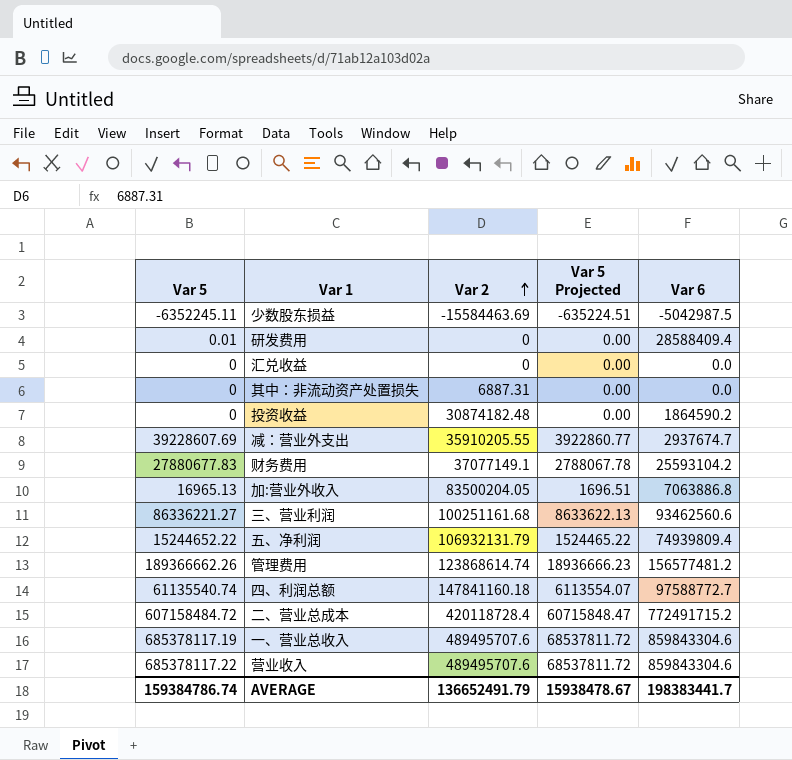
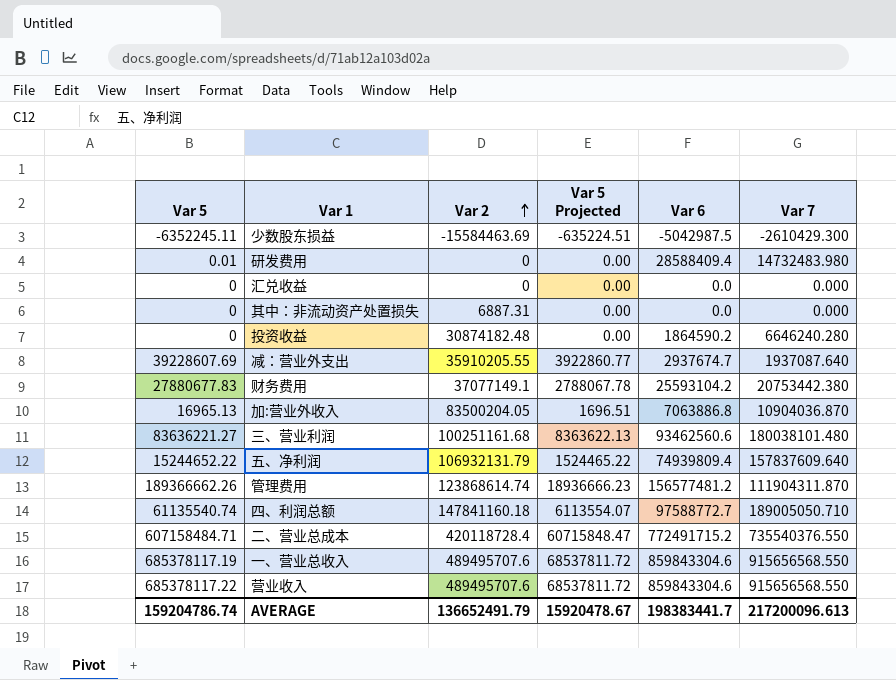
column Var 7 | position: none -> 6
三、营业利润 | Var 5: 86336221.27 -> 83636221.27
三、营业利润 | Var 5 Projected: 8633622.13 -> 8363622.13
二、营业总成本 | Var 5: 607158484.72 -> 607158484.71
AVERAGE | Var 5: 159384786.74 -> 159204786.74
AVERAGE | Var 5 Projected: 15938478.67 -> 15920478.67

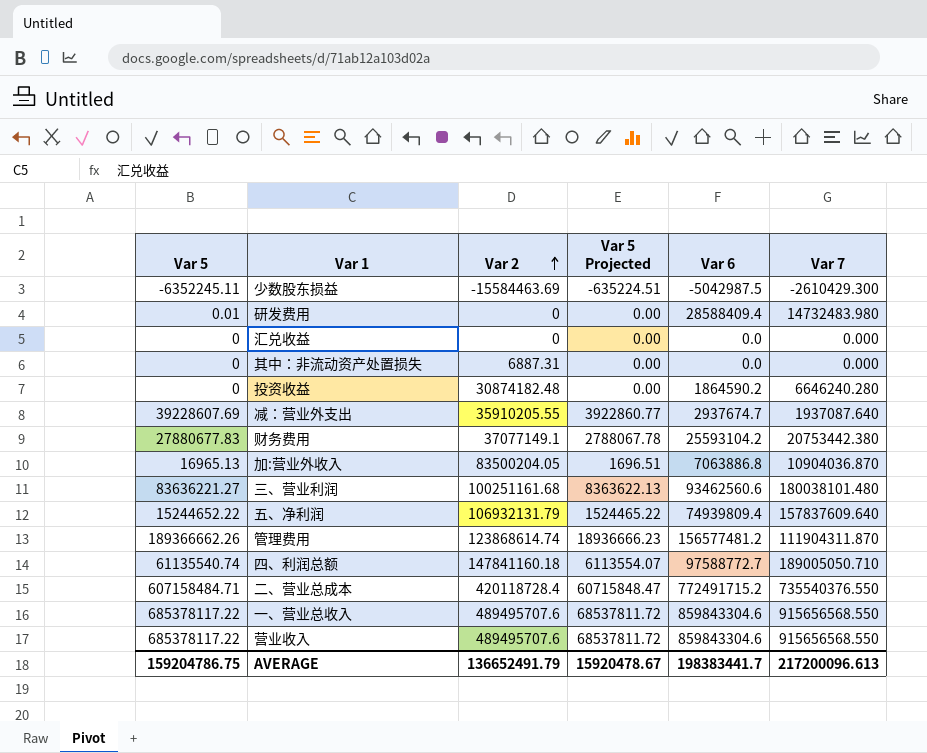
一、营业总收入 | Var 5: 685378117.19 -> 685378117.22
AVERAGE | Var 5: 159204786.74 -> 159204786.75

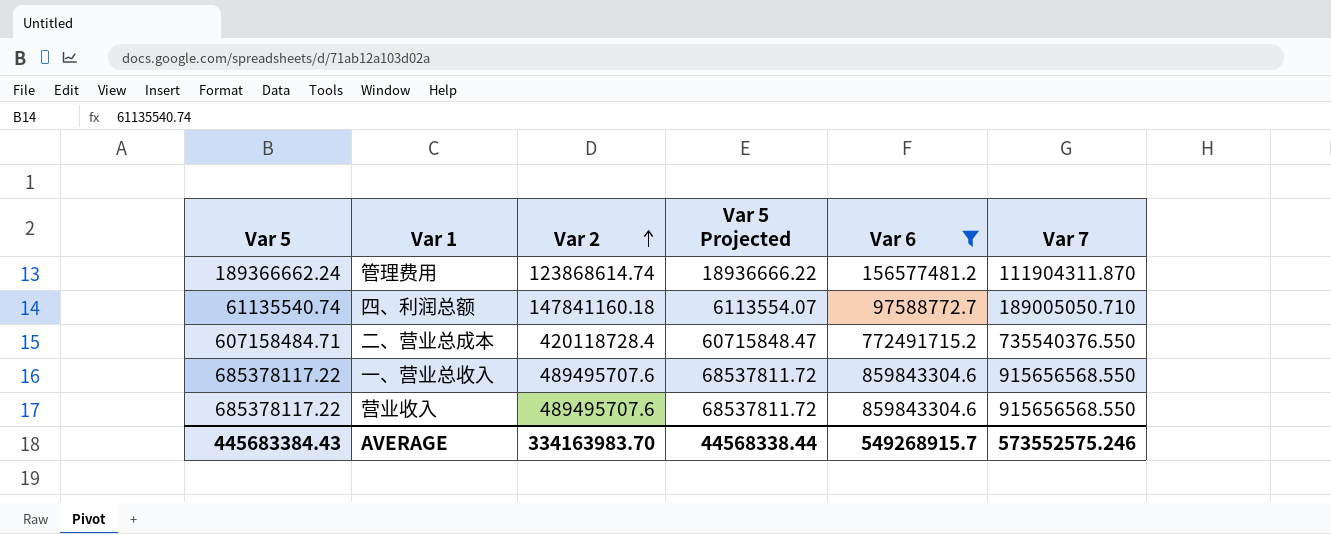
filter: none -> Var 6 >= 97588772.7
管理费用 | Var 5: 189366662.26 -> 189366662.24
管理费用 | Var 5 Projected: 18936666.23 -> 18936666.22
AVERAGE | Var 5: 159204786.75 -> 445683384.43
AVERAGE | Var 2: 136652491.79 -> 334163983.70
AVERAGE | Var 5 Projected: 15920478.67 -> 44568338.44
AVERAGE | Var 6: 198383441.7 -> 549268915.7
AVERAGE | Var 7: 217200096.613 -> 573552575.246

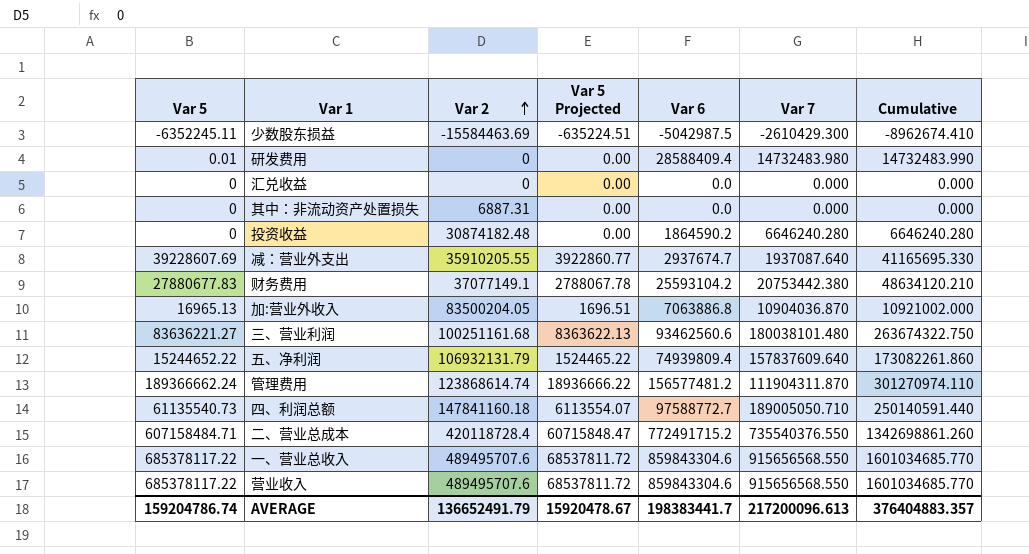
filter: Var 6 >= 97588772.7 -> none
column Cumulative | formula: none -> [Var 5] + [Var 7]
四、利润总额 | Var 5: 61135540.74 -> 61135540.73
AVERAGE | Var 5: 445683384.43 -> 159204786.74
AVERAGE | Var 2: 334163983.70 -> 136652491.79
AVERAGE | Var 5 Projected: 44568338.44 -> 15920478.67
AVERAGE | Var 6: 549268915.7 -> 198383441.7
AVERAGE | Var 7: 573552575.246 -> 217200096.613

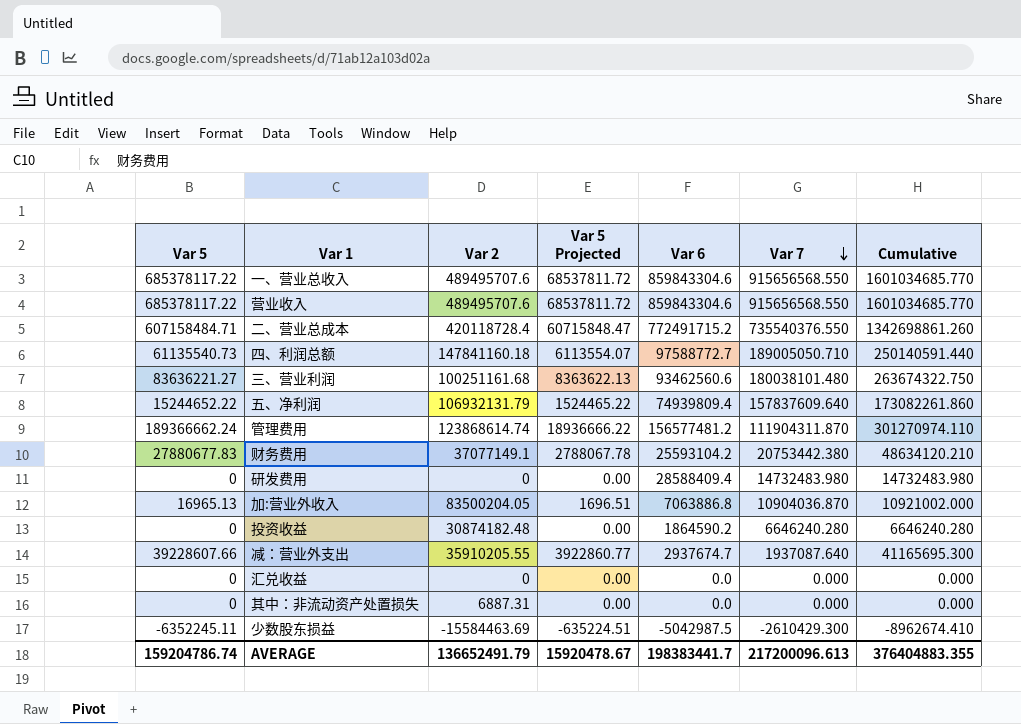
row order: Var 2 ascending -> Var 7 descending
研发费用 | Var 5: 0.01 -> 0
研发费用 | Cumulative: 14732483.990 -> 14732483.980
减：营业外支出 | Var 5: 39228607.69 -> 39228607.66
减：营业外支出 | Cumulative: 41165695.330 -> 41165695.300
AVERAGE | Cumulative: 376404883.357 -> 376404883.355

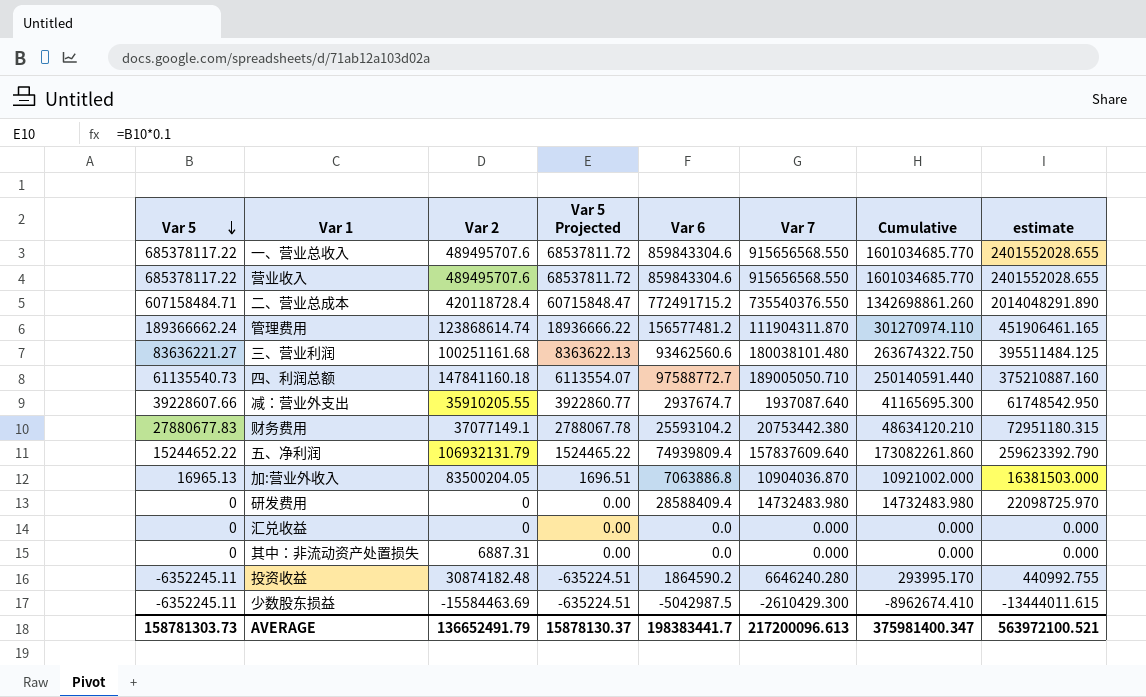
row order: Var 7 descending -> Var 5 descending
column estimate | formula: none -> [Cumulative] * 1.5
投资收益 | Var 5: 0 -> -6352245.11
投资收益 | Var 5 Projected: 0.00 -> -635224.51
投资收益 | Cumulative: 6646240.280 -> 293995.170
AVERAGE | Var 5: 159204786.74 -> 158781303.73
AVERAGE | Var 5 Projected: 15920478.67 -> 15878130.37
AVERAGE | Cumulative: 376404883.355 -> 375981400.347

